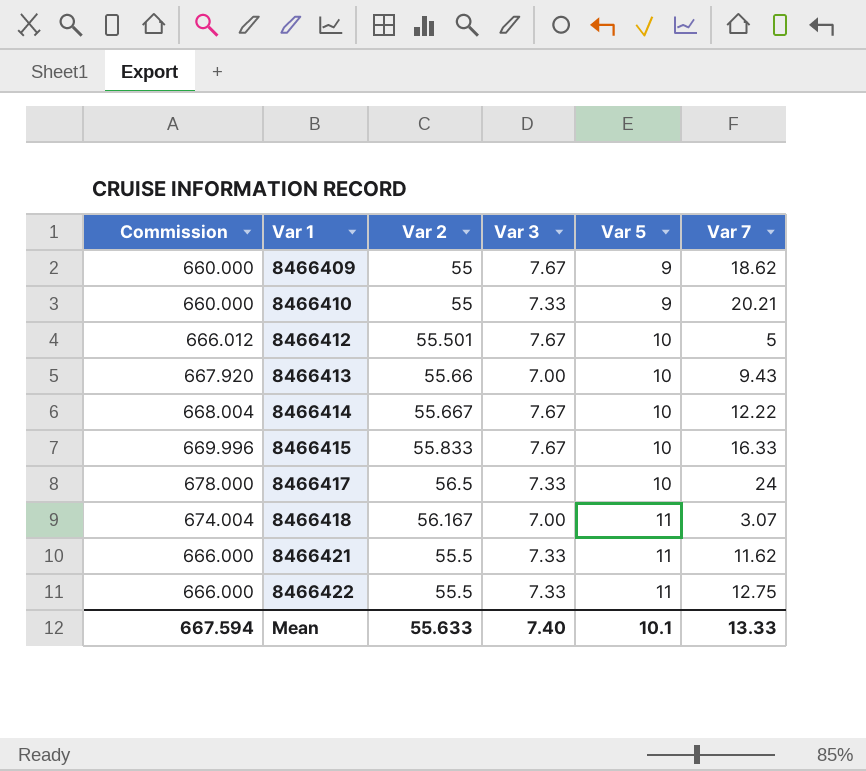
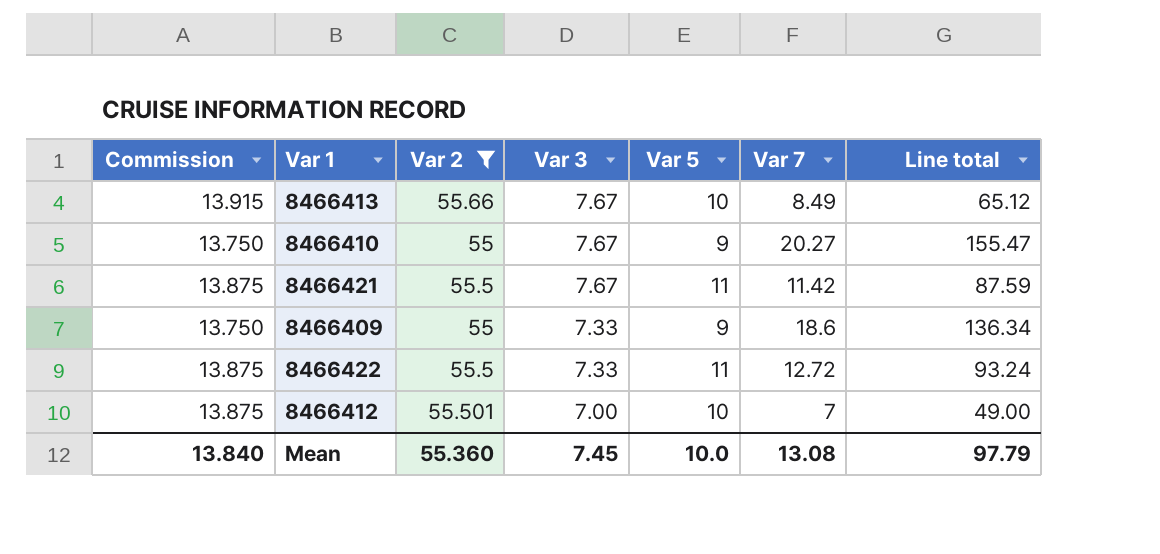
filter: none -> Var 2 <= 55.66
row order: Var 1 ascending -> Var 3 descending
column Commission | formula: [Var 2] * 12 -> [Var 2] * 0.25
column Line total | formula: none -> [Var 3] * [Var 7]
8466413 | Var 3: 7.00 -> 7.67
8466413 | Var 7: 9.43 -> 8.49
8466410 | Var 3: 7.33 -> 7.67
8466410 | Var 7: 20.21 -> 20.27
8466421 | Var 3: 7.33 -> 7.67
8466421 | Var 7: 11.62 -> 11.42
8466409 | Var 3: 7.67 -> 7.33
8466409 | Var 7: 18.62 -> 18.6
8466422 | Var 7: 12.75 -> 12.72
8466412 | Var 3: 7.67 -> 7.00
8466412 | Var 7: 5 -> 7
Mean | Commission: 667.594 -> 13.840
Mean | Var 2: 55.633 -> 55.360
Mean | Var 3: 7.40 -> 7.45
Mean | Var 5: 10.1 -> 10.0
Mean | Var 7: 13.33 -> 13.08

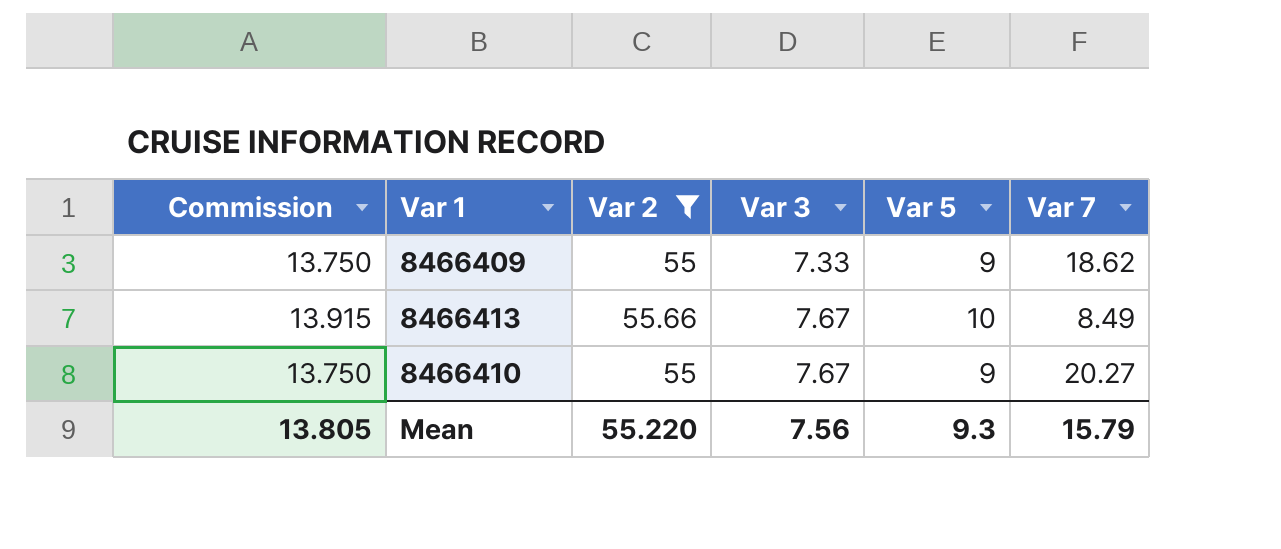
row order: Var 3 descending -> Var 3 ascending
column Line total | formula: [Var 3] * [Var 7] -> none
row 8466421: 13.875 | 55.5 | 7.67 | 11 | 11.42 | 87.59 -> none
row 8466422: 13.875 | 55.5 | 7.33 | 11 | 12.72 | 93.24 -> none
row 8466412: 13.875 | 55.501 | 7.00 | 10 | 7 | 49.00 -> none
8466409 | Var 7: 18.6 -> 18.62
Mean | Commission: 13.840 -> 13.805
Mean | Var 2: 55.360 -> 55.220
Mean | Var 3: 7.45 -> 7.56
Mean | Var 5: 10.0 -> 9.3
Mean | Var 7: 13.08 -> 15.79

